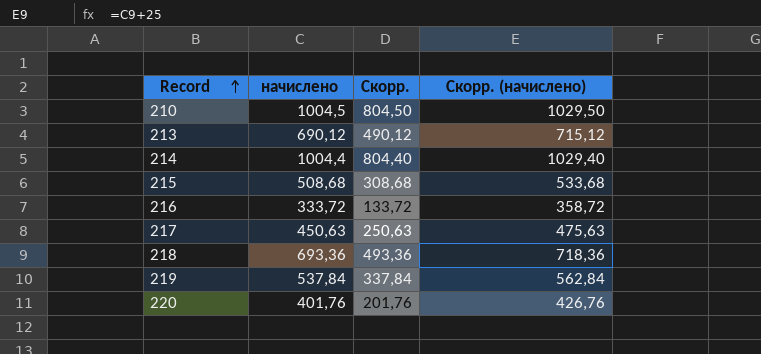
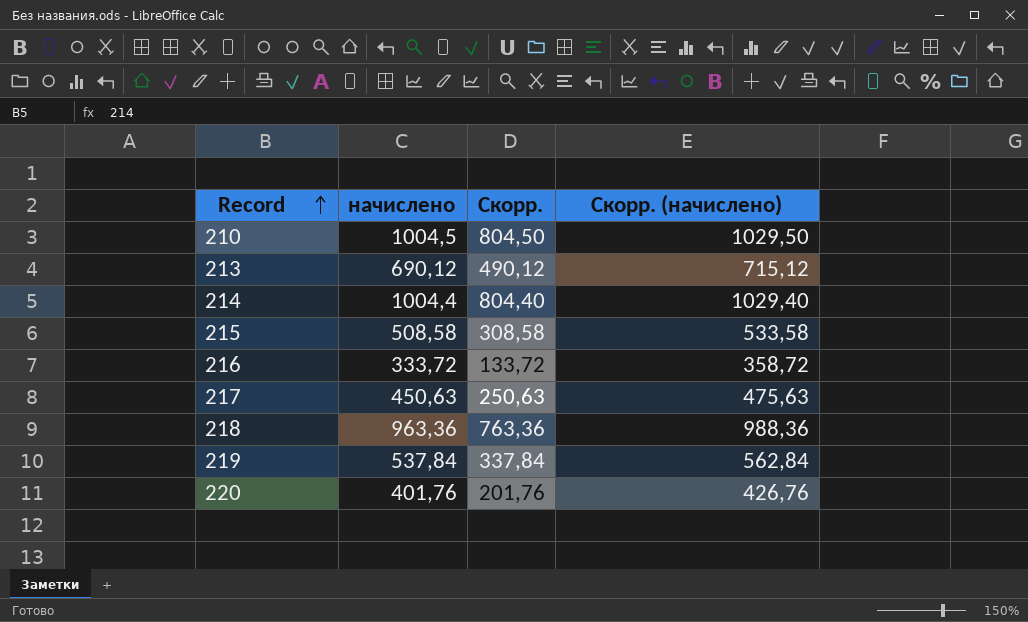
215 | начислено: 508,68 -> 508,58
215 | Скорр.: 308,68 -> 308,58
215 | Скорр. (начислено): 533,68 -> 533,58
218 | начислено: 693,36 -> 963,36
218 | Скорр.: 493,36 -> 763,36
218 | Скорр. (начислено): 718,36 -> 988,36

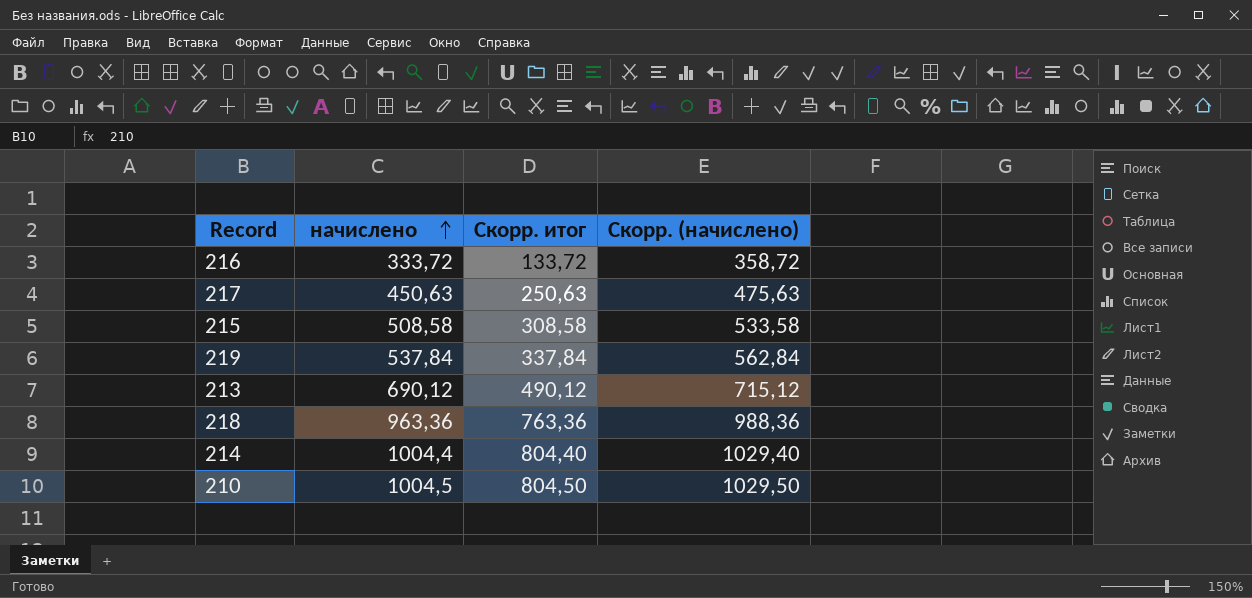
row order: Record ascending -> начислено ascending
column name: Скорр. -> Скорр. итог
row 220: 401,76 | 201,76 | 426,76 -> none

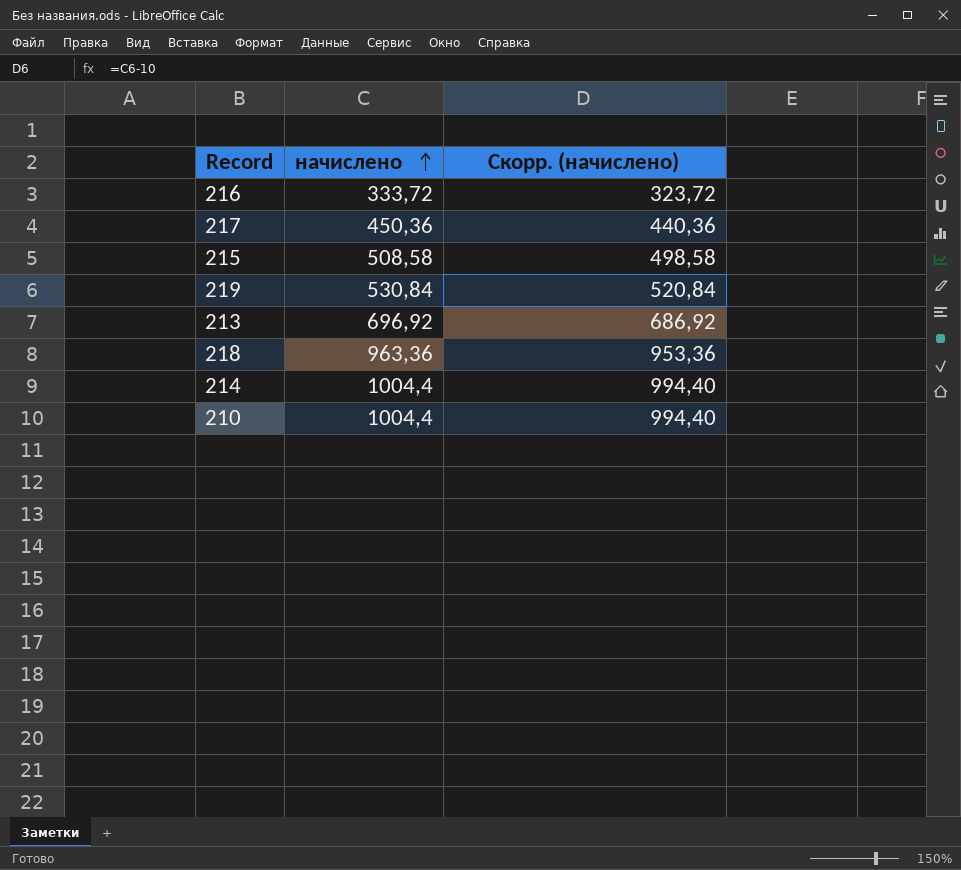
column Скорр. итог | formula: [начислено] - 200 -> none
column Скорр. (начислено) | formula: [начислено] + 25 -> [начислено] - 10
217 | начислено: 450,63 -> 450,36
219 | начислено: 537,84 -> 530,84
213 | начислено: 690,12 -> 696,92
210 | начислено: 1004,5 -> 1004,4

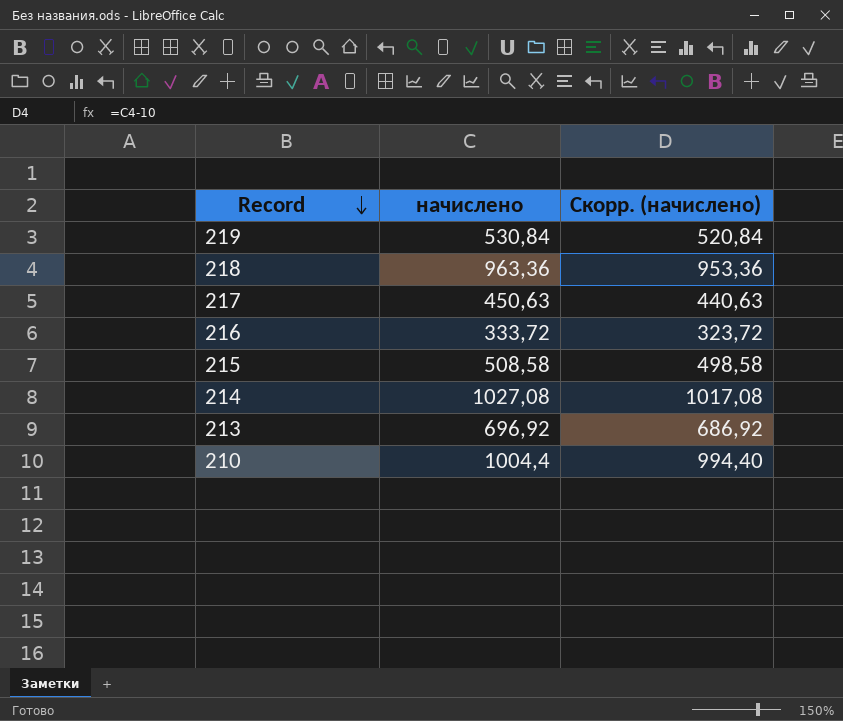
row order: начислено ascending -> Record descending
217 | начислено: 450,36 -> 450,63
217 | Скорр. (начислено): 440,36 -> 440,63
214 | начислено: 1004,4 -> 1027,08
214 | Скорр. (начислено): 994,40 -> 1017,08

